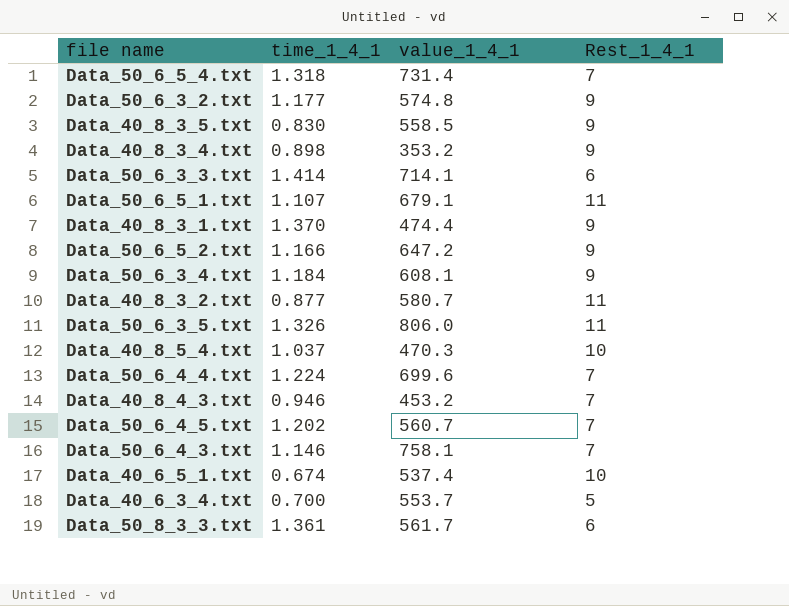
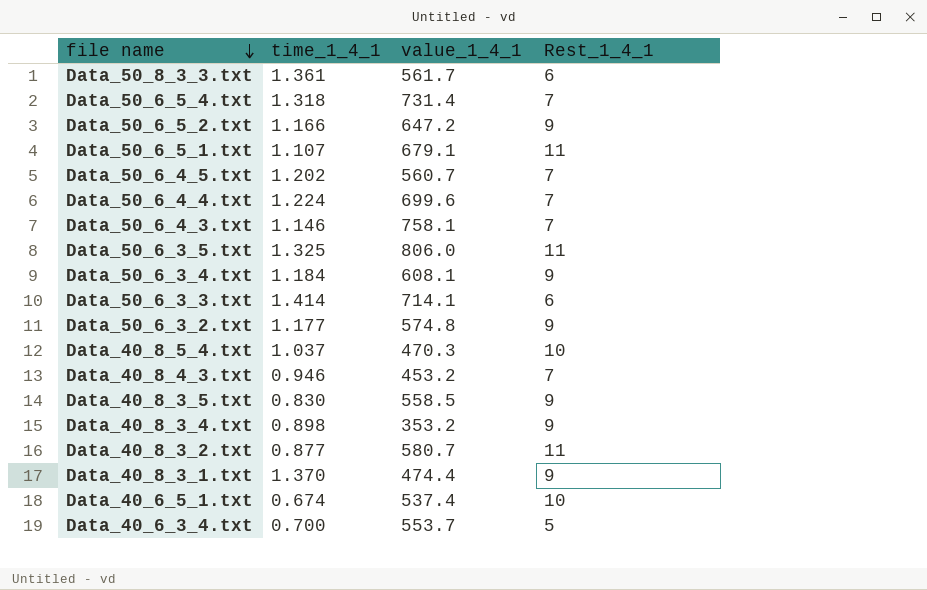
row order: none -> file name descending
Data_50_6_3_5.txt | time_1_4_1: 1.326 -> 1.325

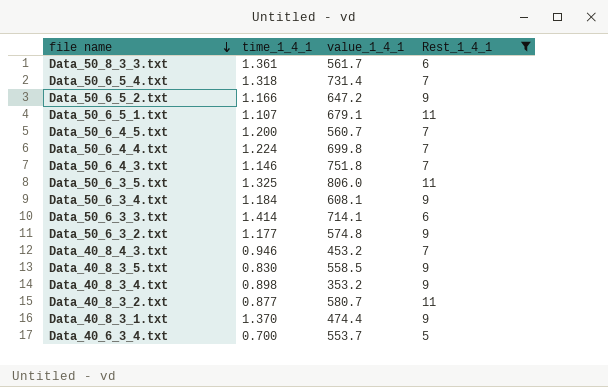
filter: none -> Rest_1_4_1 != 10
Data_50_6_4_5.txt | time_1_4_1: 1.202 -> 1.200
Data_50_6_4_4.txt | value_1_4_1: 699.6 -> 699.8
Data_50_6_4_3.txt | value_1_4_1: 758.1 -> 751.8

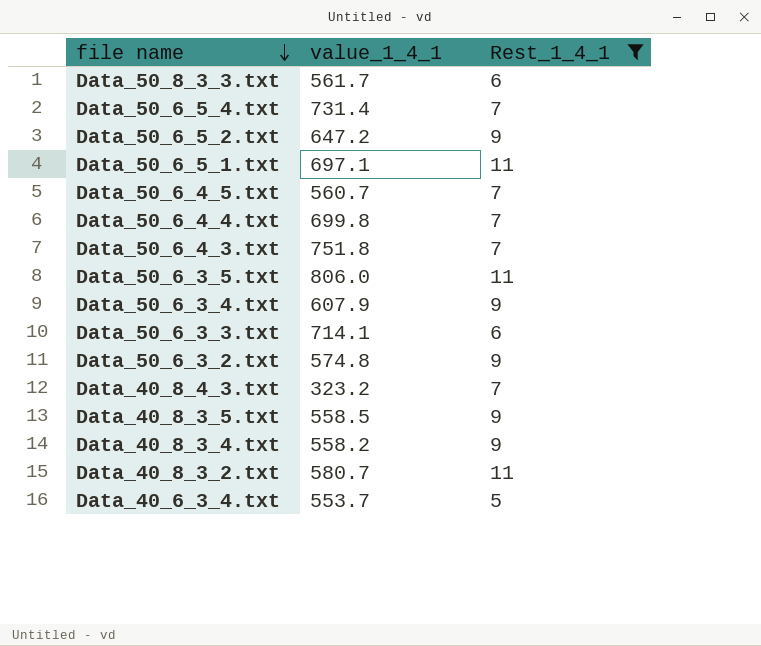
column time_1_4_1 | position: 2 -> none
row Data_40_8_3_1.txt: 1.370 | 474.4 | 9 -> none
Data_50_6_5_1.txt | value_1_4_1: 679.1 -> 697.1
Data_50_6_3_4.txt | value_1_4_1: 608.1 -> 607.9
Data_40_8_4_3.txt | value_1_4_1: 453.2 -> 323.2
Data_40_8_3_4.txt | value_1_4_1: 353.2 -> 558.2

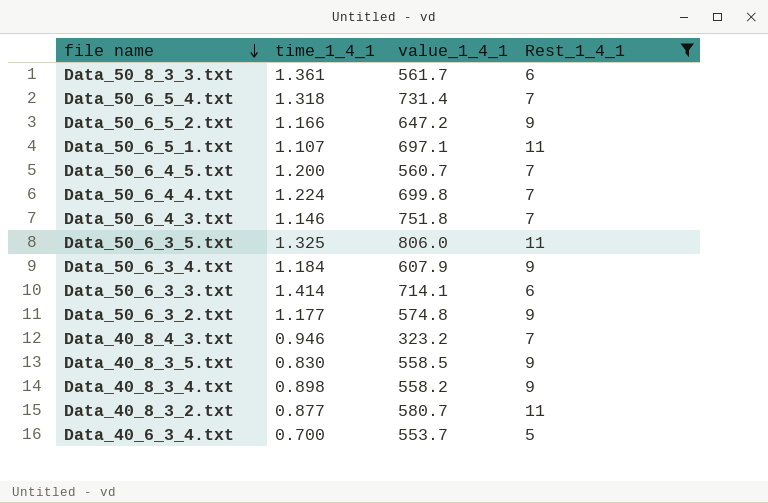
column time_1_4_1 | position: none -> 2

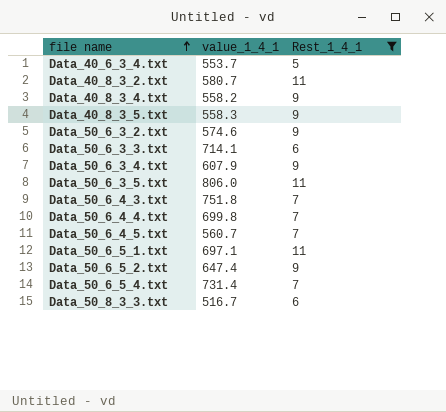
row order: file name descending -> file name ascending
column time_1_4_1 | position: 2 -> none
row Data_40_8_4_3.txt: 0.946 | 323.2 | 7 -> none
Data_40_8_3_5.txt | value_1_4_1: 558.5 -> 558.3
Data_50_6_3_2.txt | value_1_4_1: 574.8 -> 574.6
Data_50_6_5_2.txt | value_1_4_1: 647.2 -> 647.4
Data_50_8_3_3.txt | value_1_4_1: 561.7 -> 516.7

